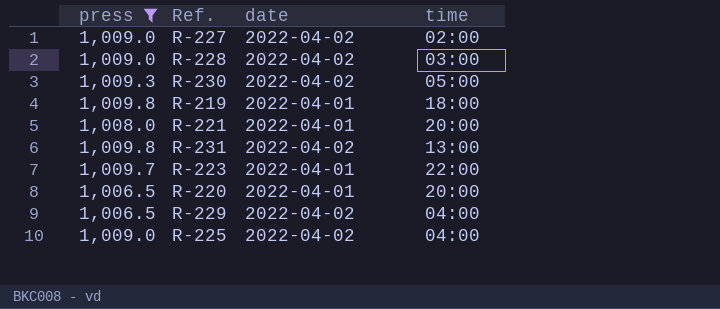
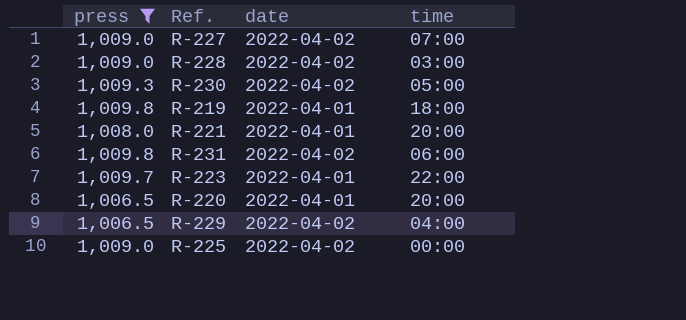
R-227 | time: 02:00 -> 07:00
R-231 | time: 13:00 -> 06:00
R-225 | time: 04:00 -> 00:00

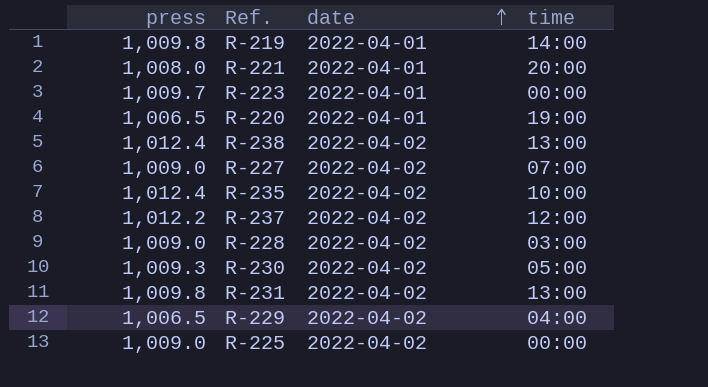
filter: press <= 1,009.8 -> none
row order: none -> date ascending
R-219 | time: 18:00 -> 14:00
R-223 | time: 22:00 -> 00:00
R-220 | time: 20:00 -> 19:00
R-231 | time: 06:00 -> 13:00

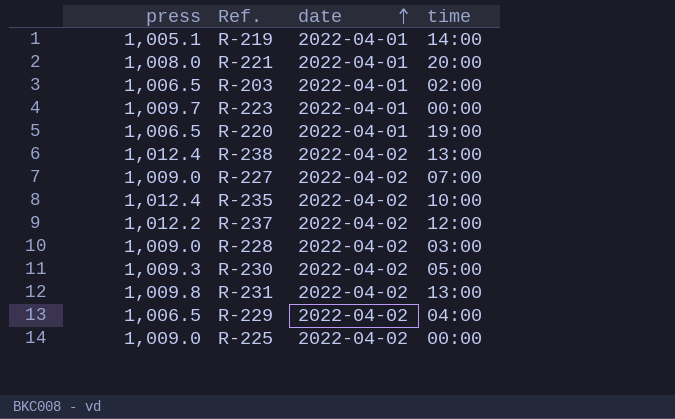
R-219 | press: 1,009.8 -> 1,005.1
row R-203: none -> 1,006.5 | 2022-04-01 | 02:00

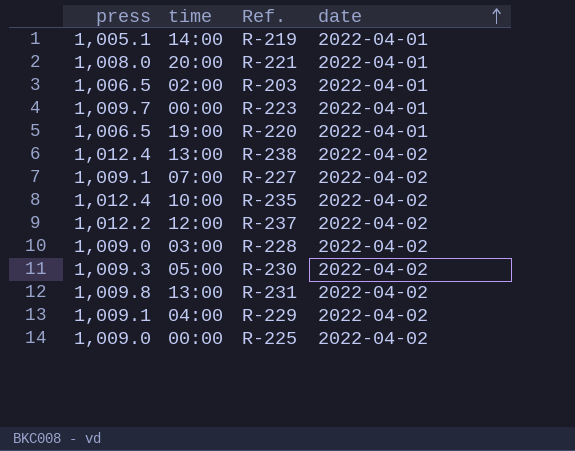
column time | position: 4 -> 2
R-227 | press: 1,009.0 -> 1,009.1
R-229 | press: 1,006.5 -> 1,009.1

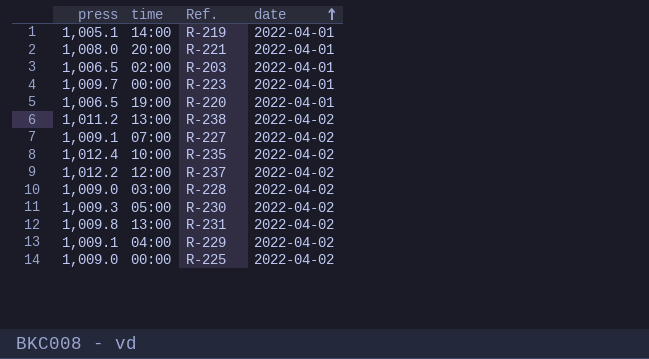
R-238 | press: 1,012.4 -> 1,011.2

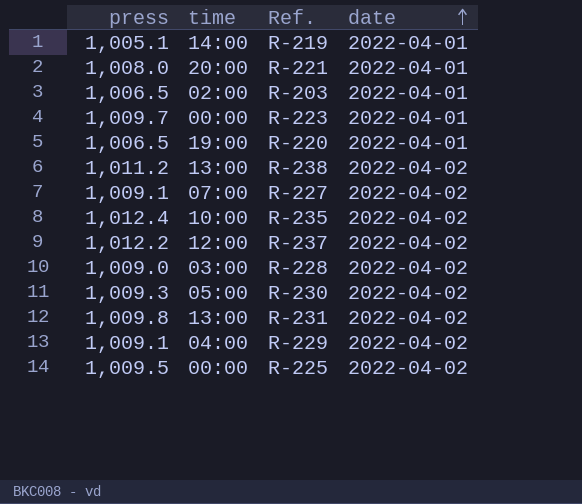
R-225 | press: 1,009.0 -> 1,009.5

